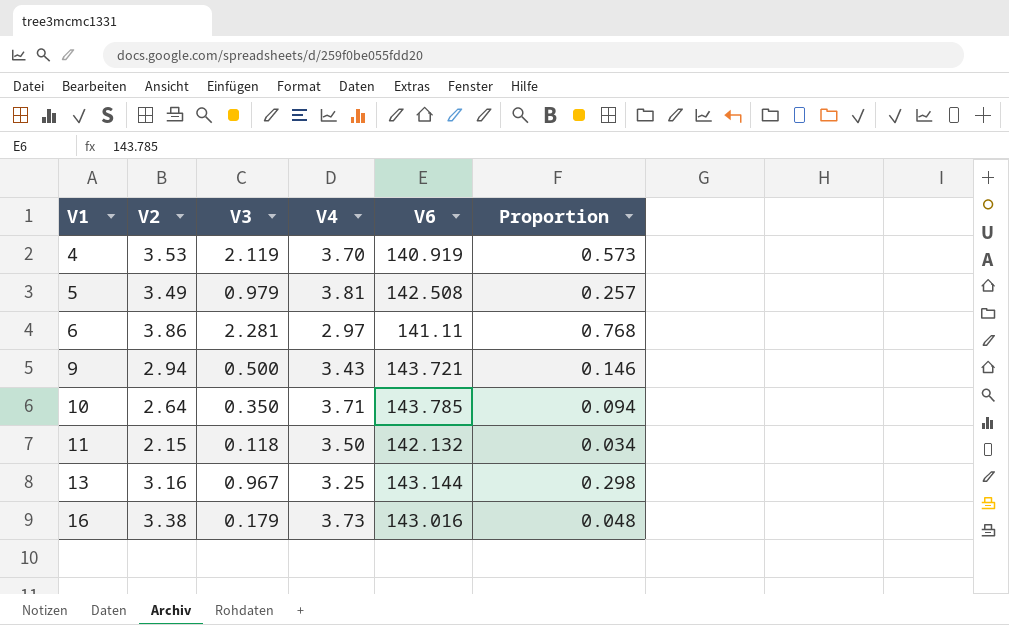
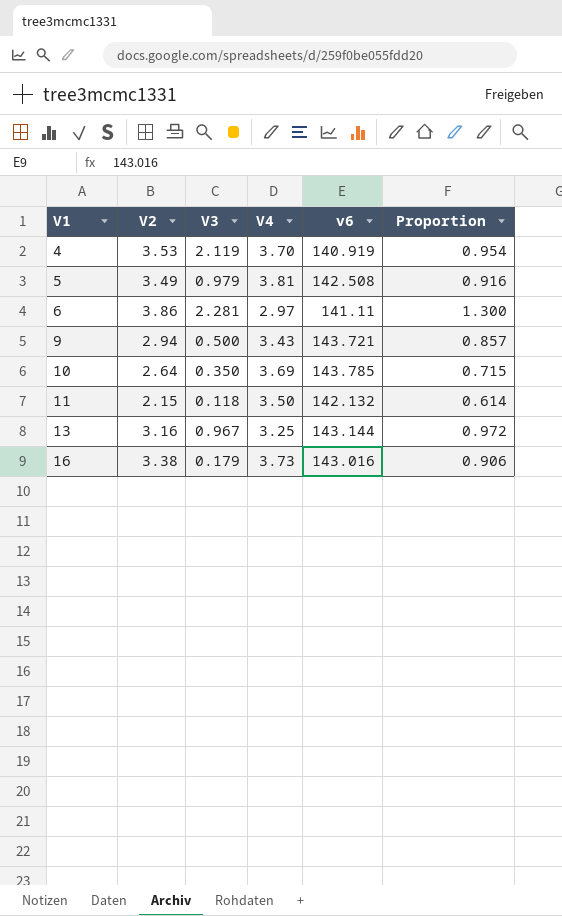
column name: V6 -> v6
column Proportion | formula: [V3] / [V4] -> [V2] / [V4]
10 | V4: 3.71 -> 3.69

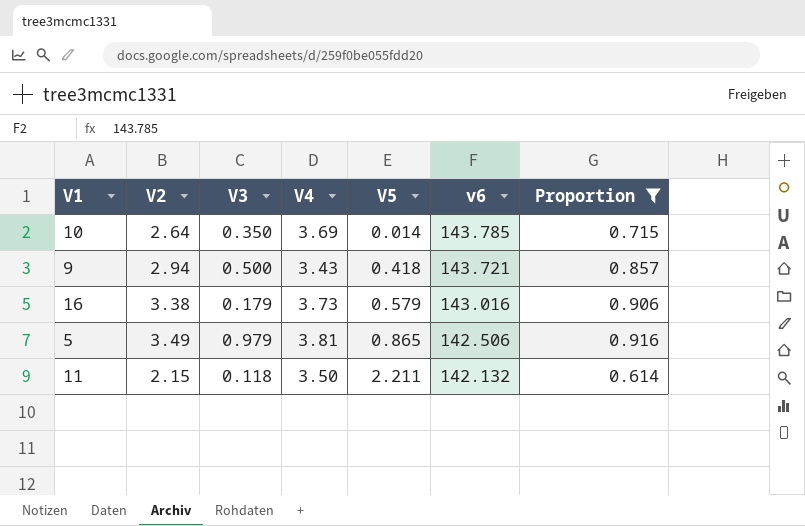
filter: none -> Proportion <= 0.916
row order: V1 ascending -> V5 ascending
column V5 | position: none -> 5
5 | v6: 142.508 -> 142.506

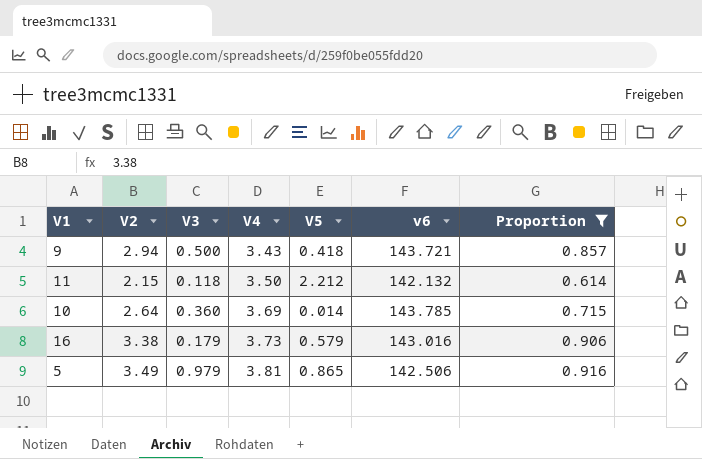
row order: V5 ascending -> V4 ascending
11 | V5: 2.211 -> 2.212
10 | V3: 0.350 -> 0.360

